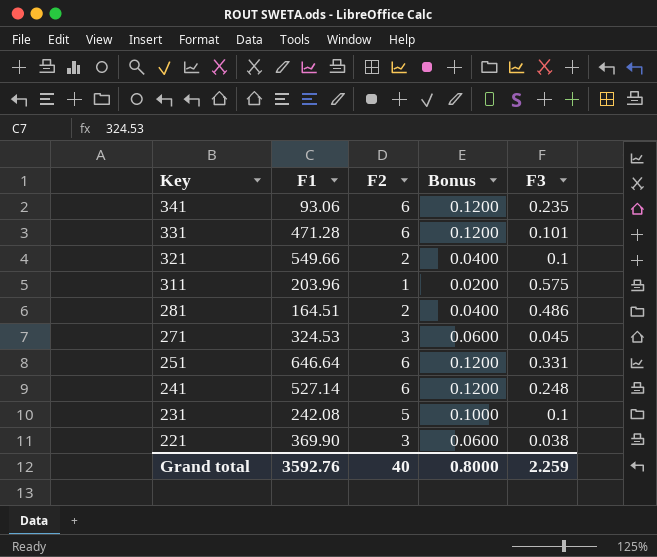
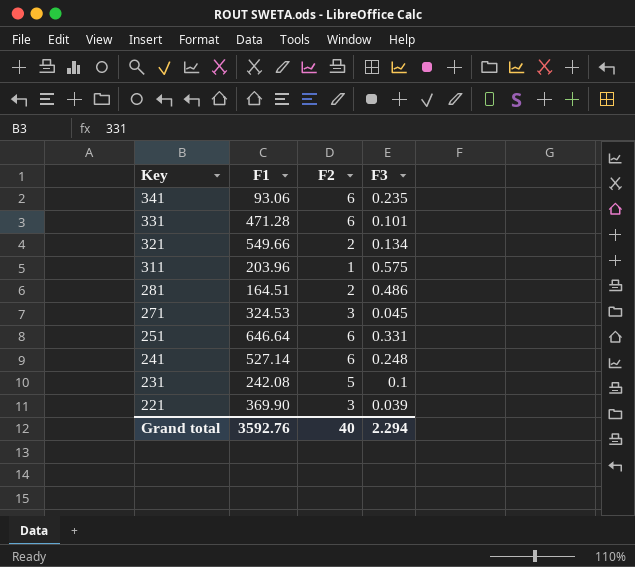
column Bonus | formula: [F2] * 0.02 -> none
321 | F3: 0.1 -> 0.134
221 | F3: 0.038 -> 0.039
Grand total | F3: 2.259 -> 2.294

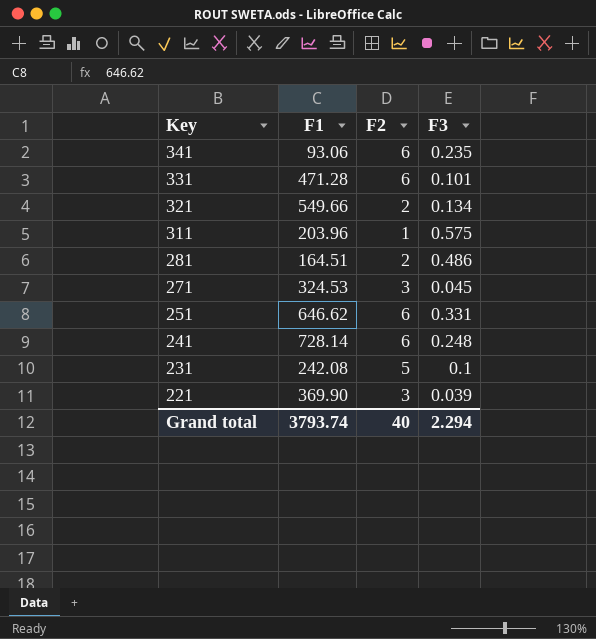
251 | F1: 646.64 -> 646.62
241 | F1: 527.14 -> 728.14
Grand total | F1: 3592.76 -> 3793.74

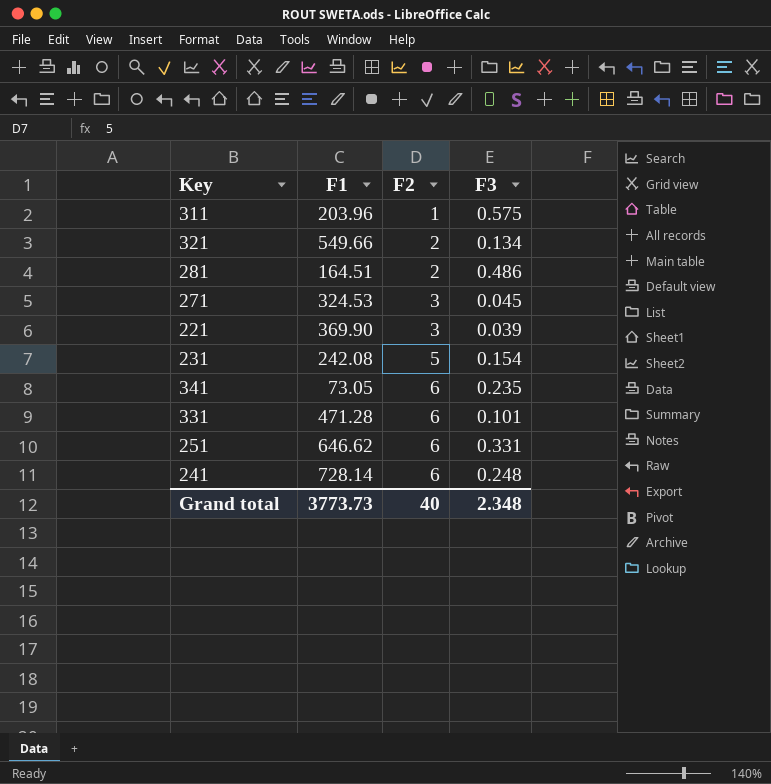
row order: Key descending -> F2 ascending
231 | F3: 0.1 -> 0.154
341 | F1: 93.06 -> 73.05
Grand total | F1: 3793.74 -> 3773.73
Grand total | F3: 2.294 -> 2.348

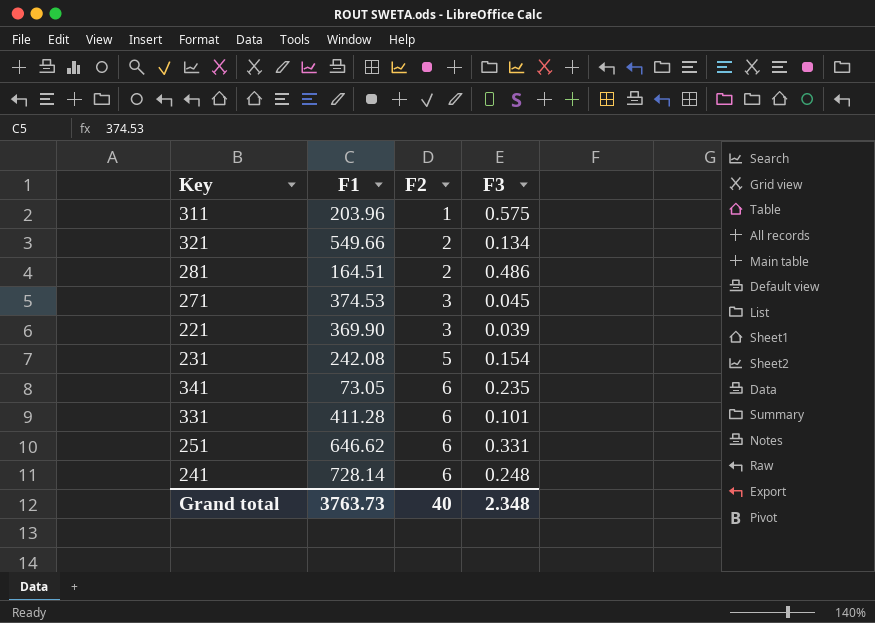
271 | F1: 324.53 -> 374.53
331 | F1: 471.28 -> 411.28
Grand total | F1: 3773.73 -> 3763.73

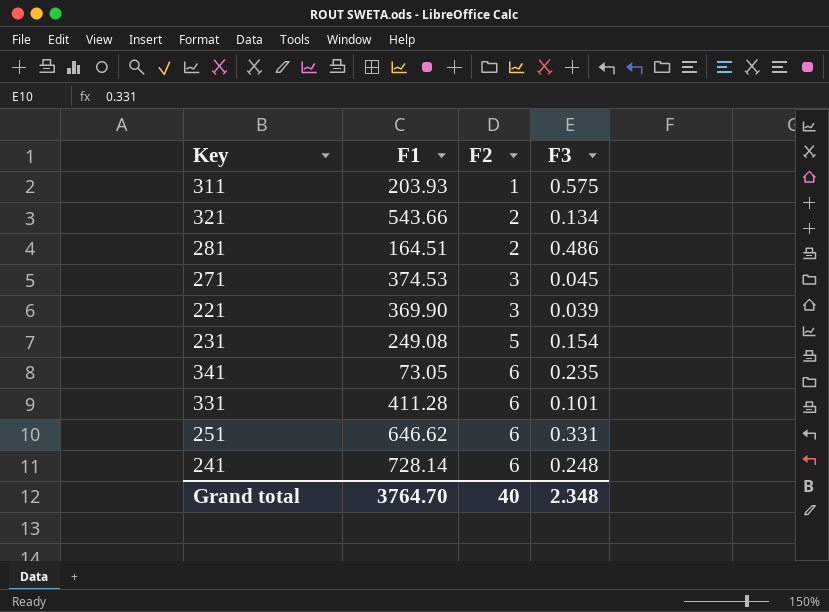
311 | F1: 203.96 -> 203.93
321 | F1: 549.66 -> 543.66
231 | F1: 242.08 -> 249.08
Grand total | F1: 3763.73 -> 3764.70

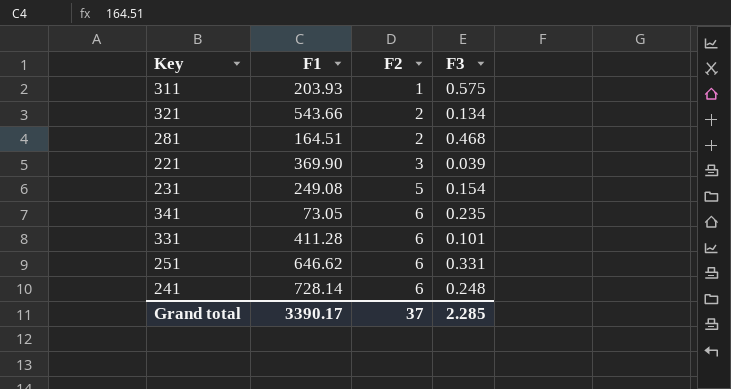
row 271: 374.53 | 3 | 0.045 -> none
281 | F3: 0.486 -> 0.468
Grand total | F1: 3764.70 -> 3390.17
Grand total | F2: 40 -> 37
Grand total | F3: 2.348 -> 2.285

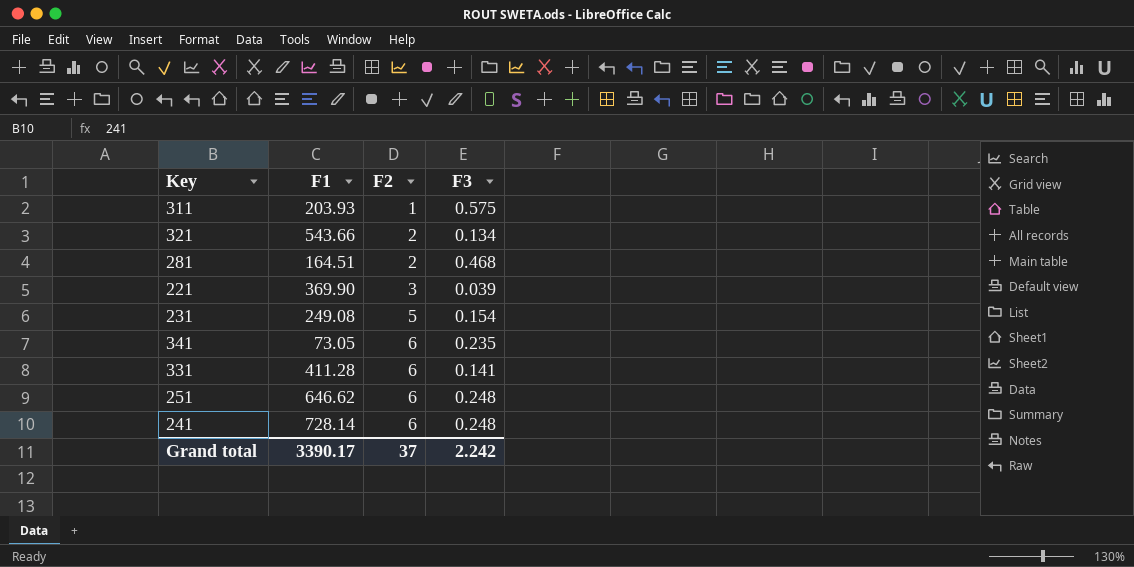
331 | F3: 0.101 -> 0.141
251 | F3: 0.331 -> 0.248
Grand total | F3: 2.285 -> 2.242

